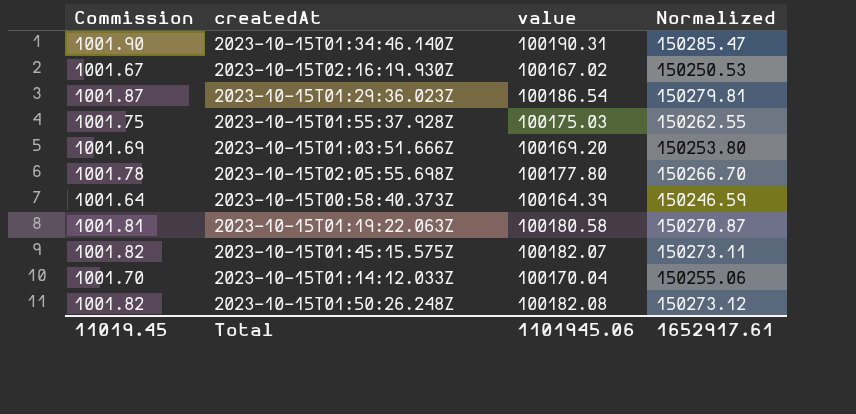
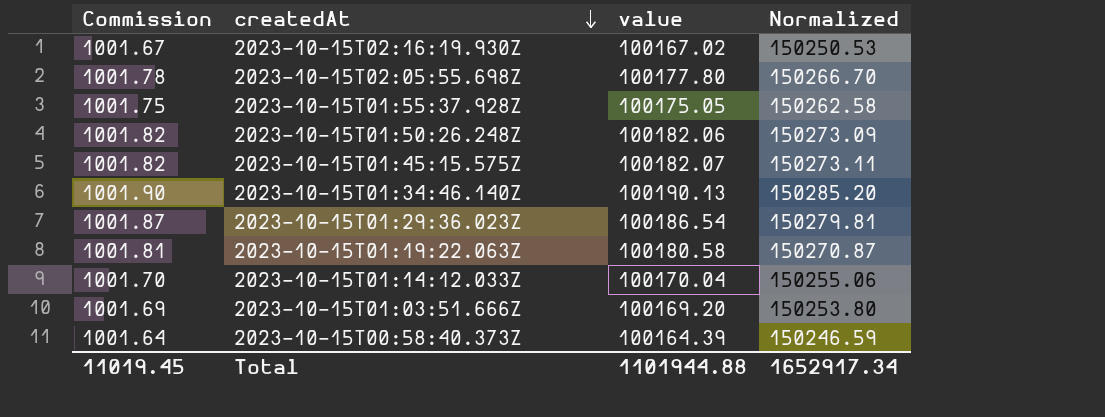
row order: none -> createdAt descending
2023-10-15T01:55:37.928Z | value: 100175.03 -> 100175.05
2023-10-15T01:55:37.928Z | Normalized: 150262.55 -> 150262.58
2023-10-15T01:50:26.248Z | value: 100182.08 -> 100182.06
2023-10-15T01:50:26.248Z | Normalized: 150273.12 -> 150273.09
2023-10-15T01:34:46.140Z | value: 100190.31 -> 100190.13
2023-10-15T01:34:46.140Z | Normalized: 150285.47 -> 150285.20
Total | value: 1101945.06 -> 1101944.88
Total | Normalized: 1652917.61 -> 1652917.34

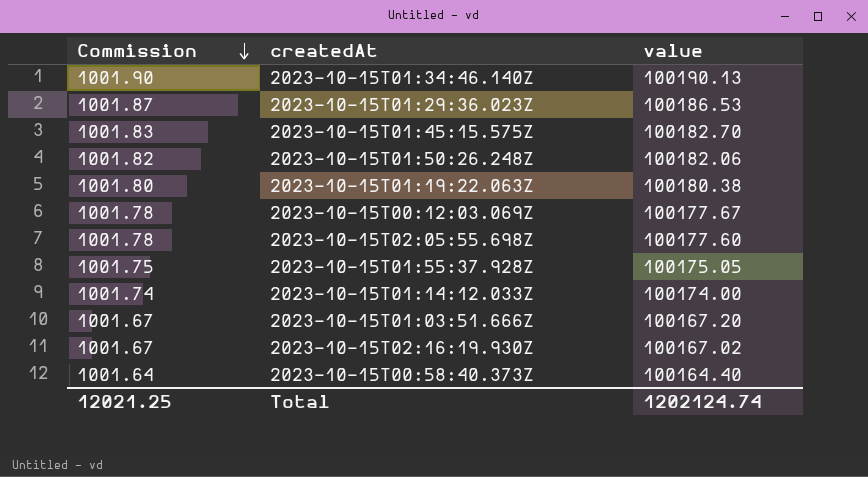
row order: createdAt descending -> Commission descending
column Normalized | formula: [value] * 1.5 -> none
2023-10-15T01:29:36.023Z | value: 100186.54 -> 100186.53
2023-10-15T01:45:15.575Z | Commission: 1001.82 -> 1001.83
2023-10-15T01:45:15.575Z | value: 100182.07 -> 100182.70
2023-10-15T01:19:22.063Z | Commission: 1001.81 -> 1001.80
2023-10-15T01:19:22.063Z | value: 100180.58 -> 100180.38
row 2023-10-15T00:12:03.069Z: none -> 1001.78 | 100177.67
2023-10-15T02:05:55.698Z | value: 100177.80 -> 100177.60
2023-10-15T01:14:12.033Z | Commission: 1001.70 -> 1001.74
2023-10-15T01:14:12.033Z | value: 100170.04 -> 100174.00
2023-10-15T01:03:51.666Z | Commission: 1001.69 -> 1001.67
2023-10-15T01:03:51.666Z | value: 100169.20 -> 100167.20
2023-10-15T00:58:40.373Z | value: 100164.39 -> 100164.40
Total | Commission: 11019.45 -> 12021.25
Total | value: 1101944.88 -> 1202124.74

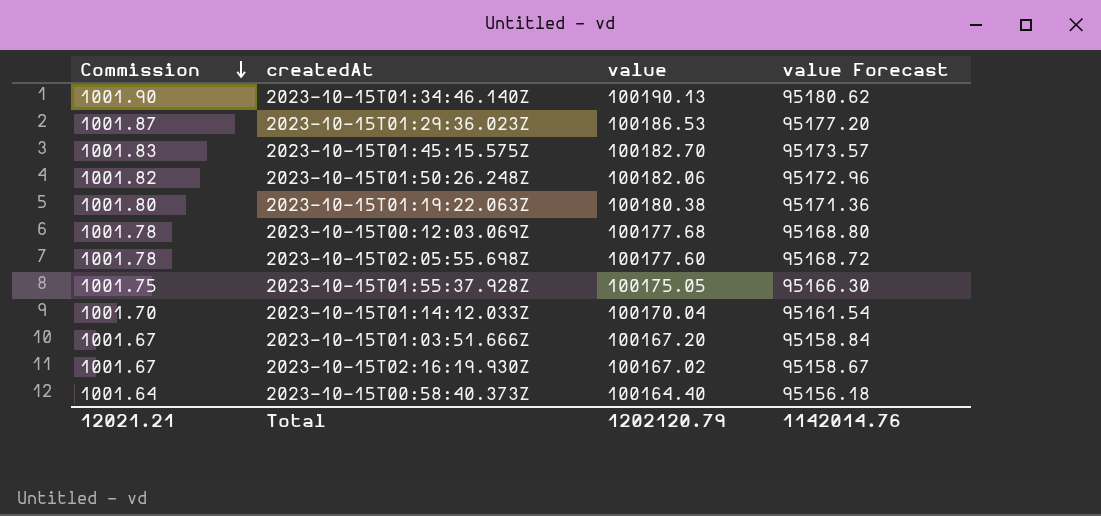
column value Forecast | formula: none -> [value] * 0.95
2023-10-15T00:12:03.069Z | value: 100177.67 -> 100177.68
2023-10-15T01:14:12.033Z | Commission: 1001.74 -> 1001.70
2023-10-15T01:14:12.033Z | value: 100174.00 -> 100170.04
Total | Commission: 12021.25 -> 12021.21
Total | value: 1202124.74 -> 1202120.79

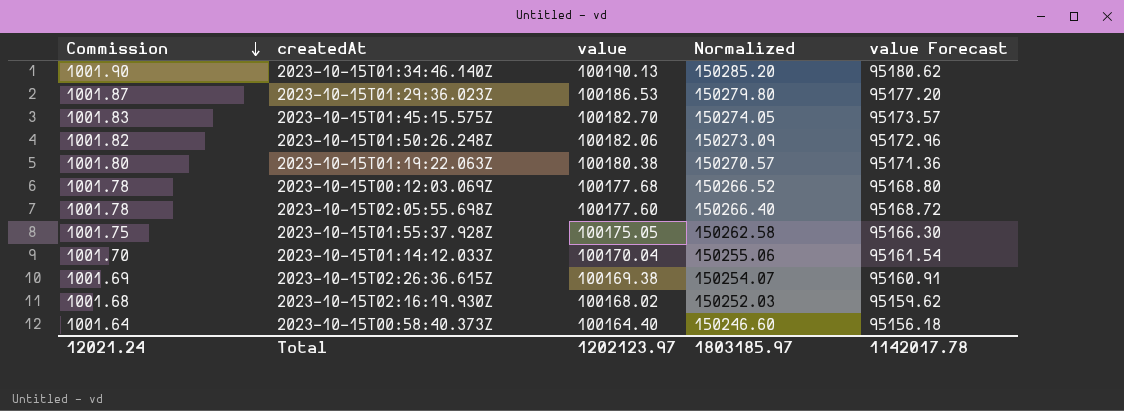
column Normalized | formula: none -> [value] * 1.5
row 2023-10-15T01:03:51.666Z: 1001.67 | 100167.20 | 95158.84 -> none
row 2023-10-15T02:26:36.615Z: none -> 1001.69 | 100169.38 | 150254.07 | 95160.91
2023-10-15T02:16:19.930Z | Commission: 1001.67 -> 1001.68
2023-10-15T02:16:19.930Z | value: 100167.02 -> 100168.02
2023-10-15T02:16:19.930Z | value Forecast: 95158.67 -> 95159.62
Total | Commission: 12021.21 -> 12021.24
Total | value: 1202120.79 -> 1202123.97
Total | value Forecast: 1142014.76 -> 1142017.78

